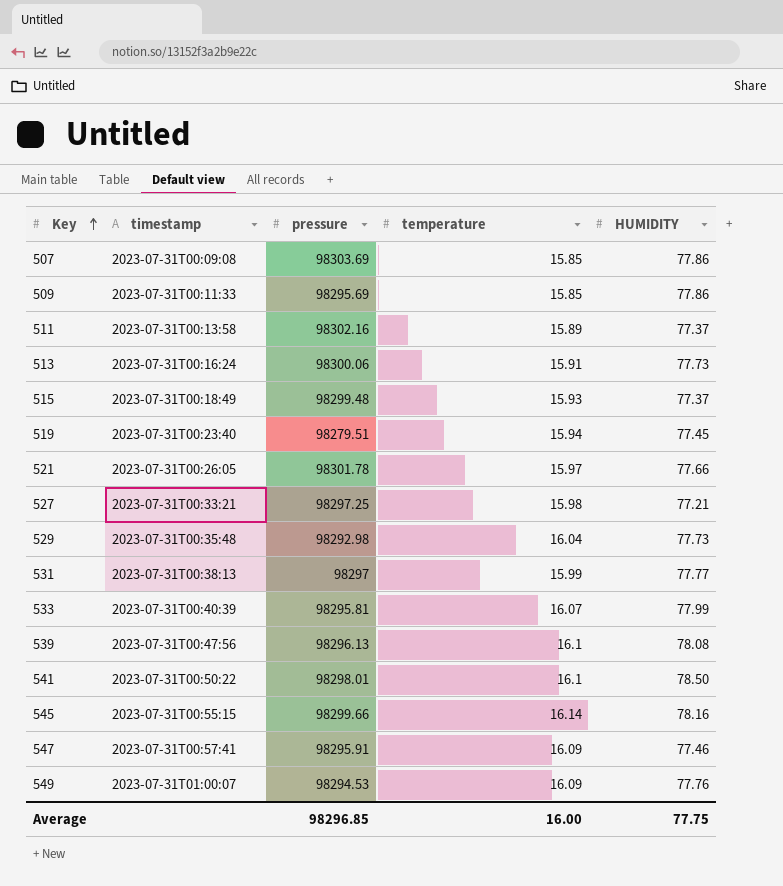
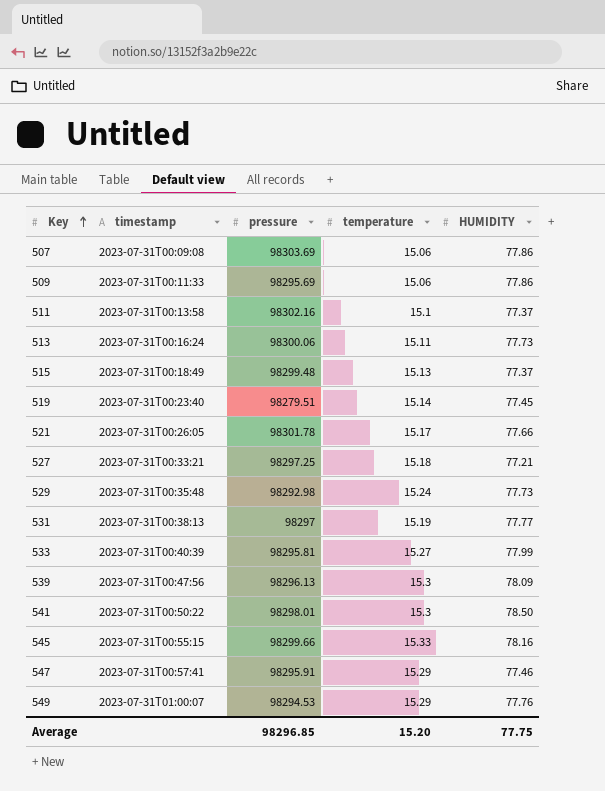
507 | temperature: 15.85 -> 15.06
509 | temperature: 15.85 -> 15.06
511 | temperature: 15.89 -> 15.1
513 | temperature: 15.91 -> 15.11
515 | temperature: 15.93 -> 15.13
519 | temperature: 15.94 -> 15.14
521 | temperature: 15.97 -> 15.17
527 | temperature: 15.98 -> 15.18
529 | temperature: 16.04 -> 15.24
531 | temperature: 15.99 -> 15.19
533 | temperature: 16.07 -> 15.27
539 | temperature: 16.1 -> 15.3
539 | HUMIDITY: 78.08 -> 78.09
541 | temperature: 16.1 -> 15.3
545 | temperature: 16.14 -> 15.33
547 | temperature: 16.09 -> 15.29
549 | temperature: 16.09 -> 15.29
Average | temperature: 16.00 -> 15.20

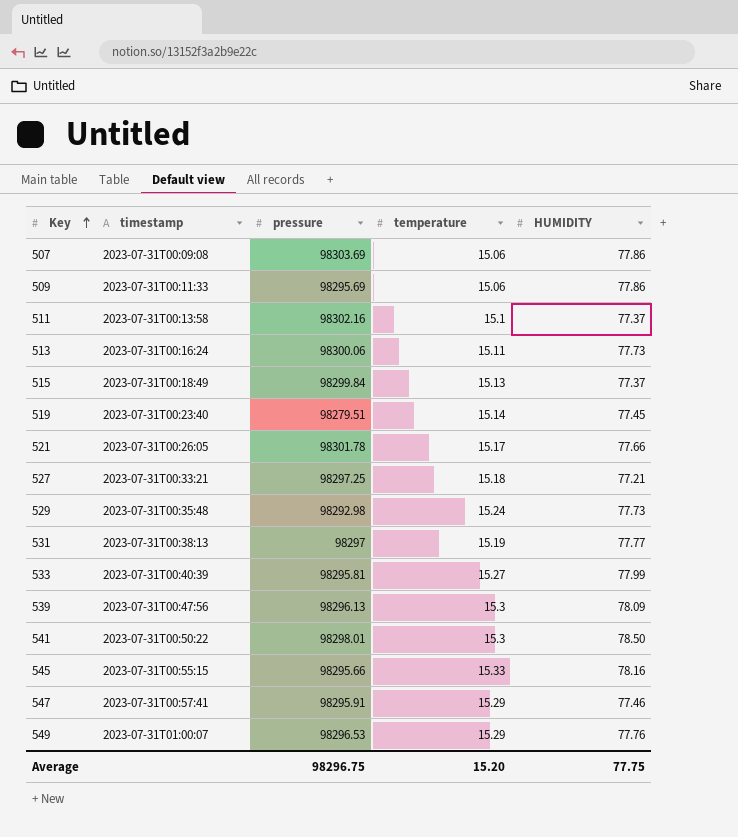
515 | pressure: 98299.48 -> 98299.84
545 | pressure: 98299.66 -> 98295.66
549 | pressure: 98294.53 -> 98296.53
Average | pressure: 98296.85 -> 98296.75

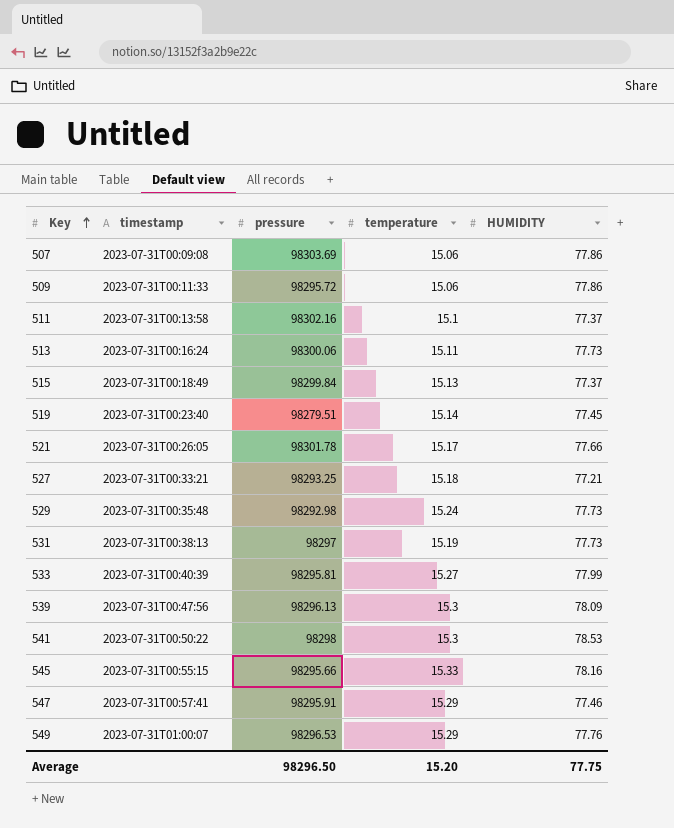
509 | pressure: 98295.69 -> 98295.72
527 | pressure: 98297.25 -> 98293.25
531 | HUMIDITY: 77.77 -> 77.73
541 | pressure: 98298.01 -> 98298
541 | HUMIDITY: 78.50 -> 78.53
Average | pressure: 98296.75 -> 98296.50

